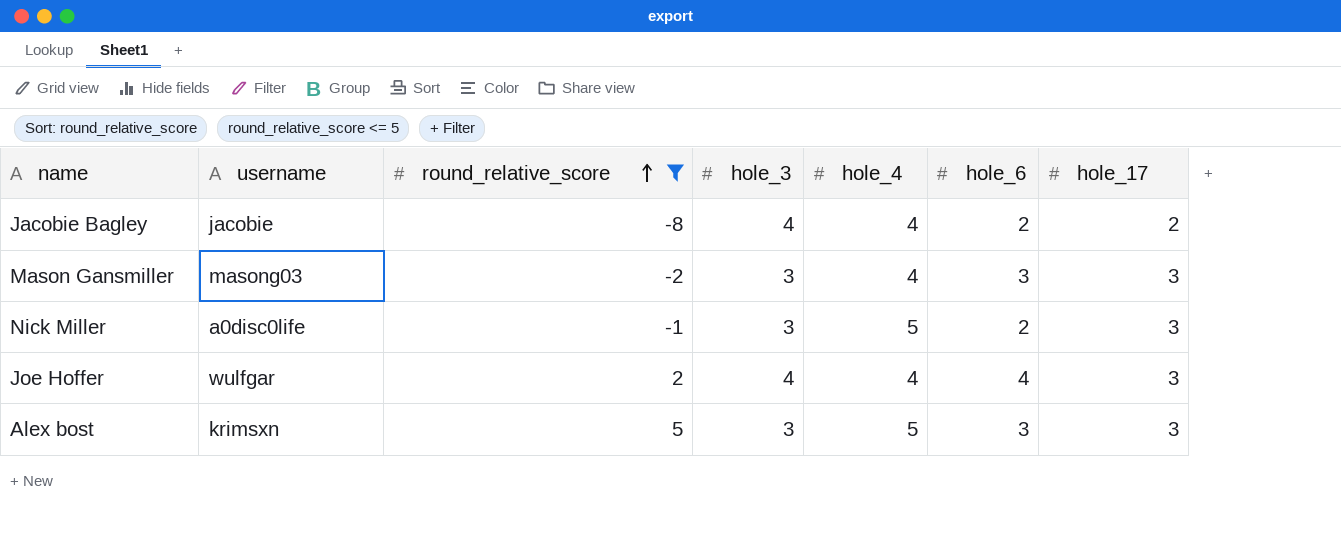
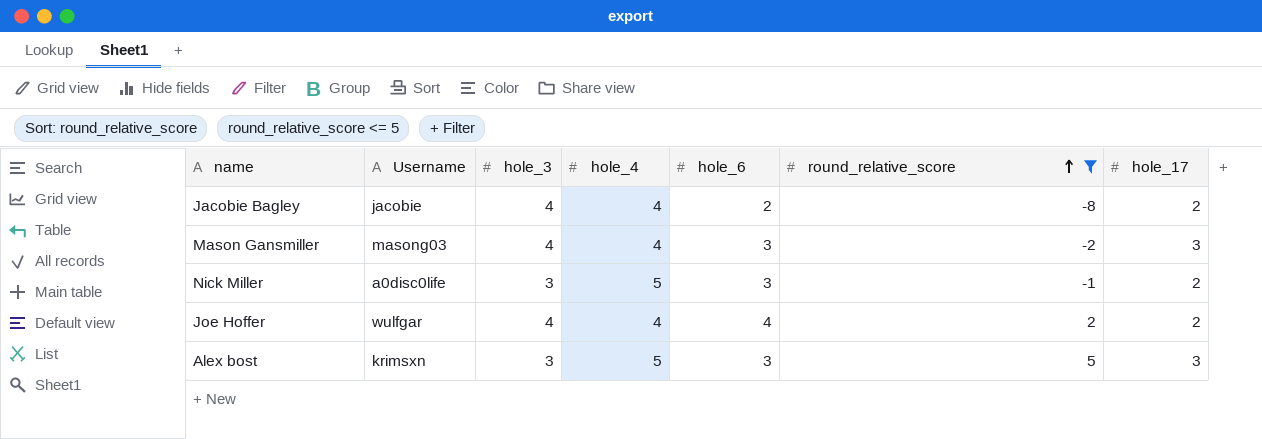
column name: username -> Username
column round_relative_score | position: 3 -> 6
Mason Gansmiller | hole_3: 3 -> 4
Nick Miller | hole_6: 2 -> 3
Nick Miller | hole_17: 3 -> 2
Joe Hoffer | hole_17: 3 -> 2

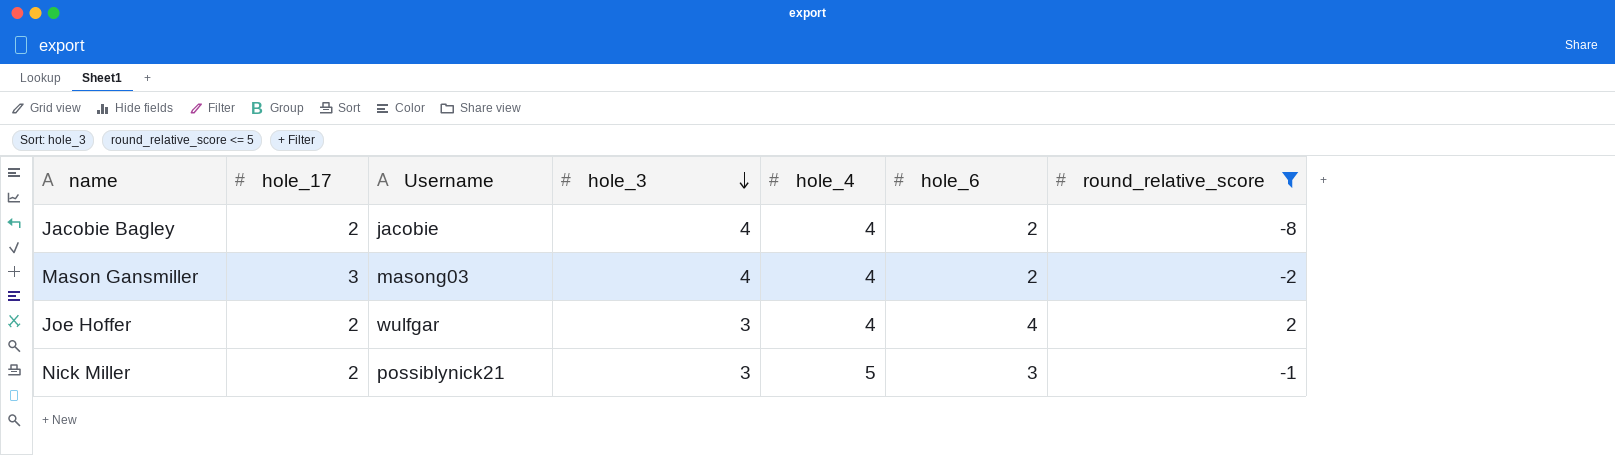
row order: round_relative_score ascending -> hole_3 descending
column hole_17 | position: 7 -> 2
row Alex bost: krimsxn | 3 | 5 | 3 | 5 | 3 -> none
Mason Gansmiller | hole_6: 3 -> 2
Joe Hoffer | hole_3: 4 -> 3
Nick Miller | Username: a0disc0life -> possiblynick21

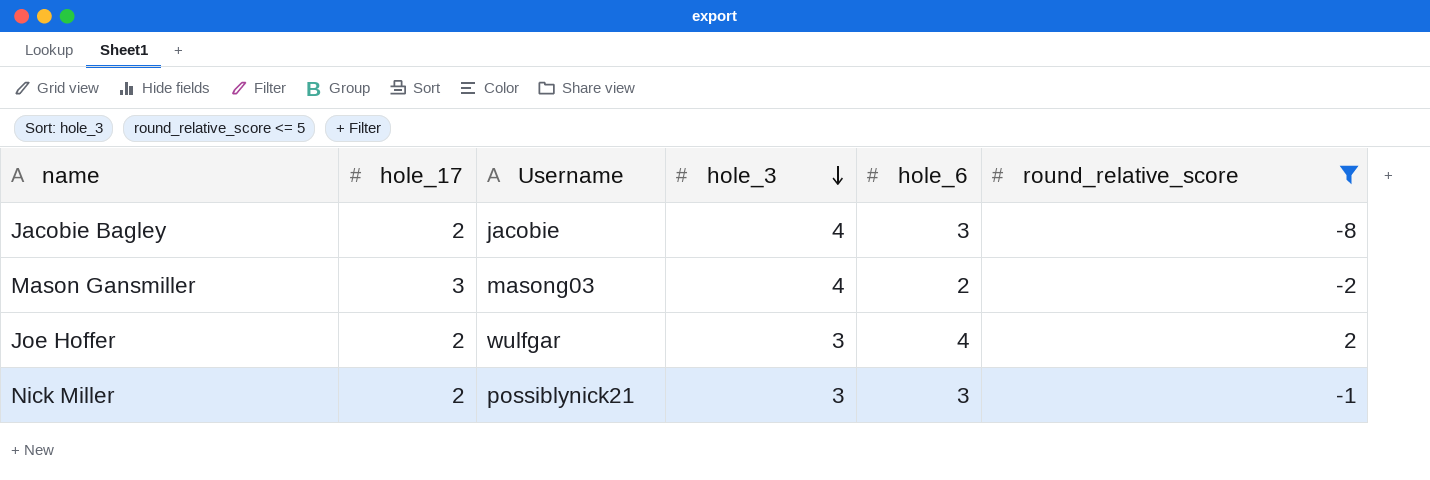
column hole_4 | position: 5 -> none
Jacobie Bagley | hole_6: 2 -> 3

